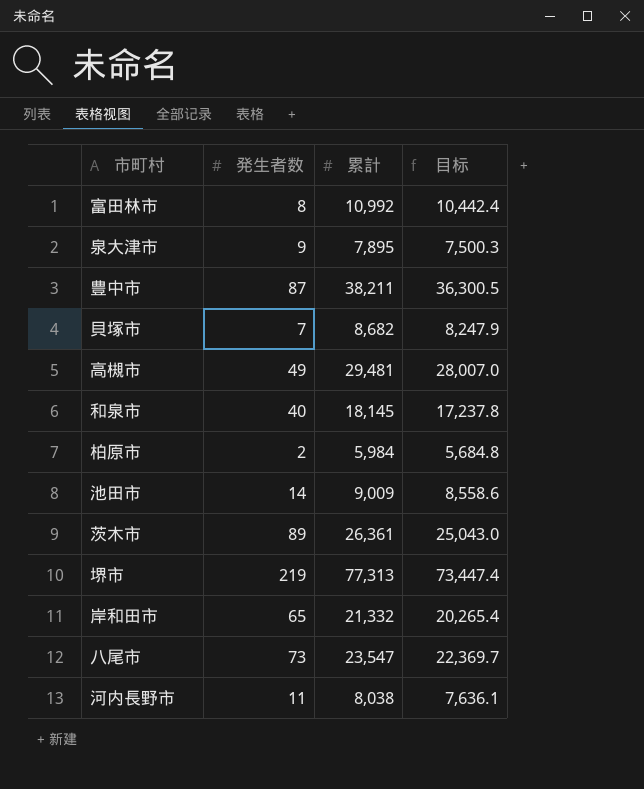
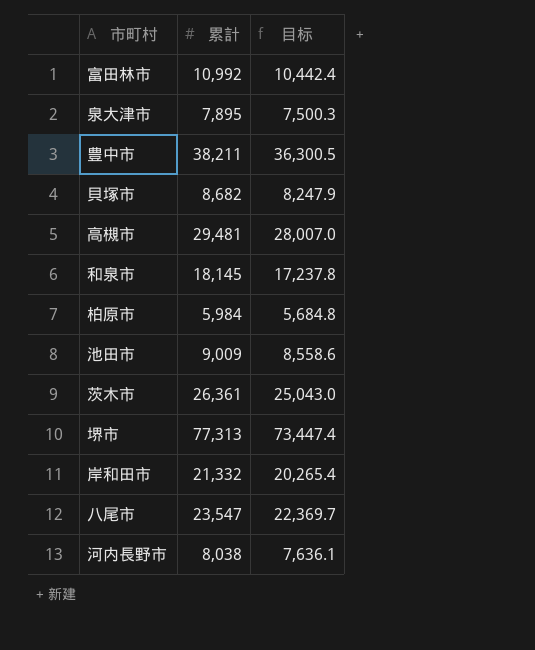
column 発生者数 | position: 2 -> none

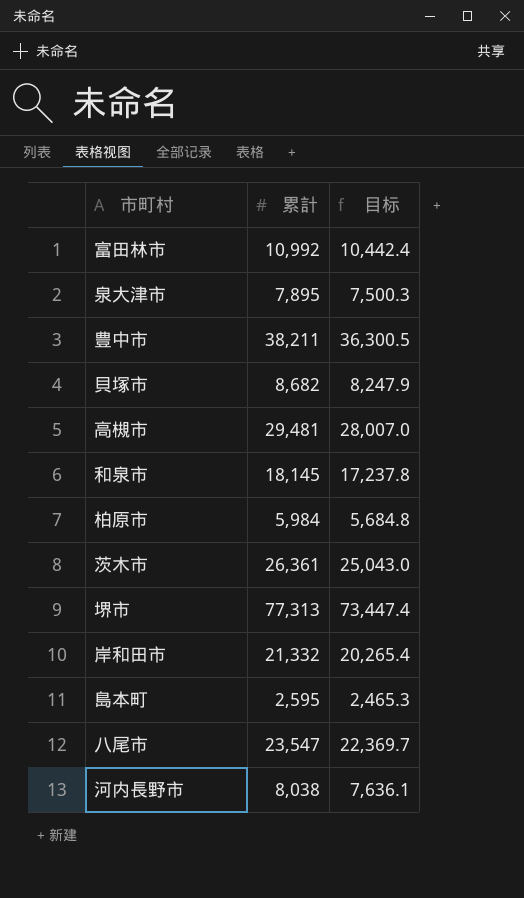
row 池田市: 9,009 | 8,558.6 -> none
row 島本町: none -> 2,595 | 2,465.3

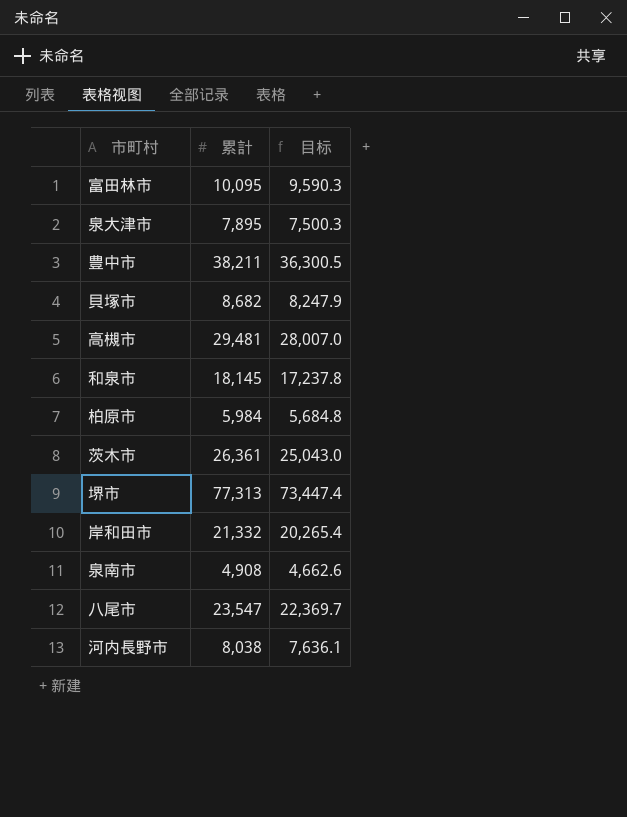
row 島本町: 2,595 | 2,465.3 -> none
富田林市 | 累計: 10,992 -> 10,095
富田林市 | 目标: 10,442.4 -> 9,590.3
row 泉南市: none -> 4,908 | 4,662.6

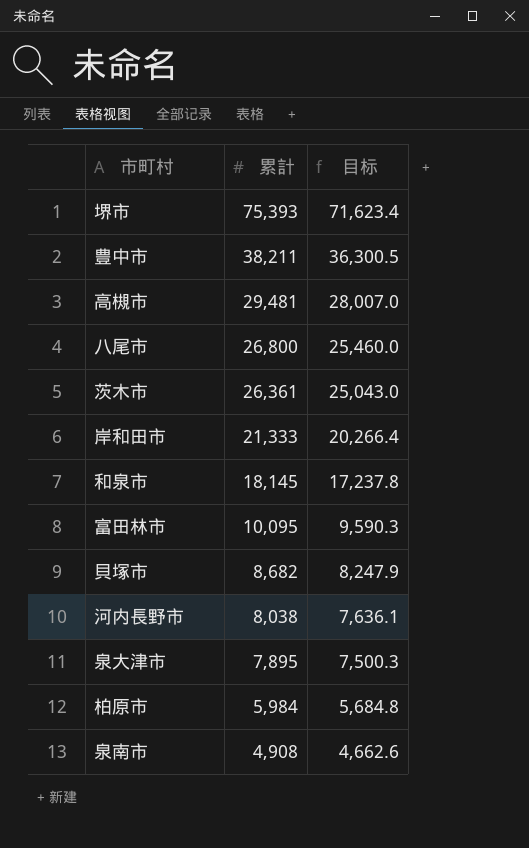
row order: none -> 累計 descending
堺市 | 累計: 77,313 -> 75,393
堺市 | 目标: 73,447.4 -> 71,623.4
八尾市 | 累計: 23,547 -> 26,800
八尾市 | 目标: 22,369.7 -> 25,460.0
岸和田市 | 累計: 21,332 -> 21,333
岸和田市 | 目标: 20,265.4 -> 20,266.4

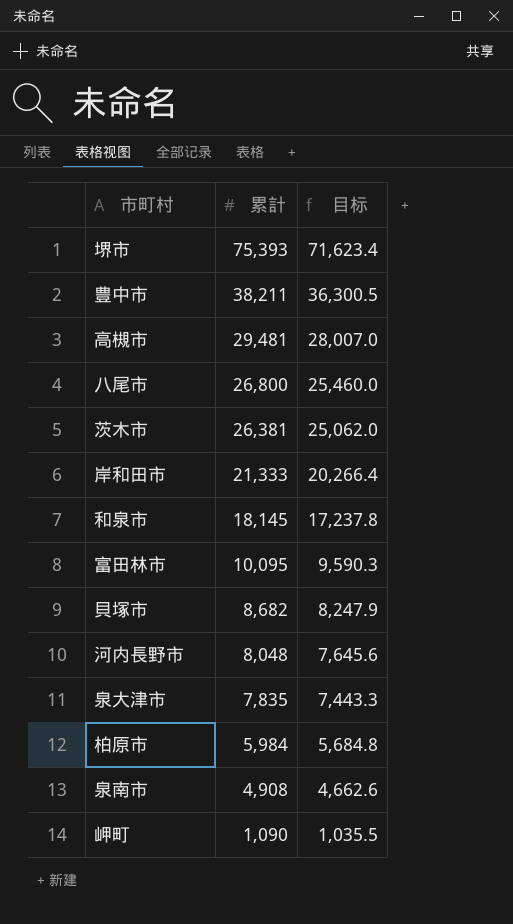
茨木市 | 累計: 26,361 -> 26,381
茨木市 | 目标: 25,043.0 -> 25,062.0
河内長野市 | 累計: 8,038 -> 8,048
河内長野市 | 目标: 7,636.1 -> 7,645.6
泉大津市 | 累計: 7,895 -> 7,835
泉大津市 | 目标: 7,500.3 -> 7,443.3
row 岬町: none -> 1,090 | 1,035.5

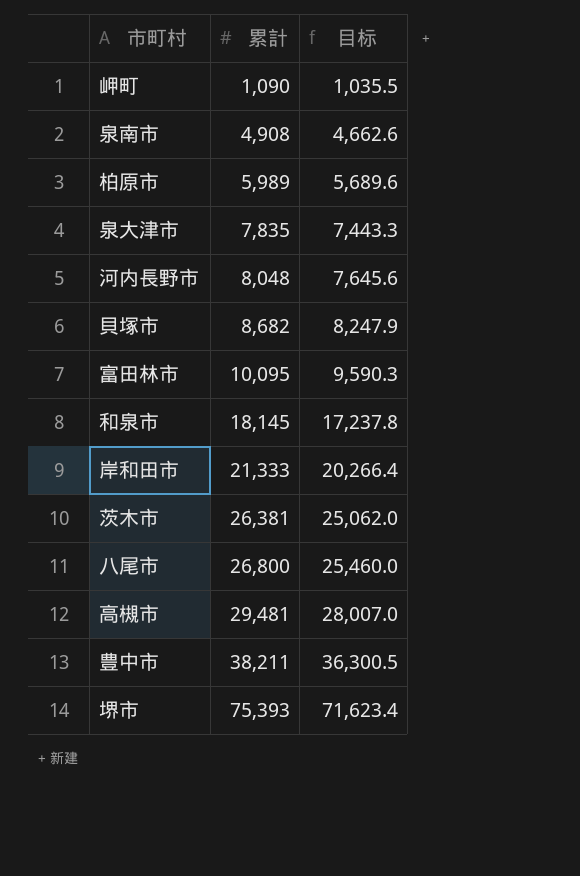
row order: 累計 descending -> 累計 ascending
柏原市 | 累計: 5,984 -> 5,989
柏原市 | 目标: 5,684.8 -> 5,689.6

